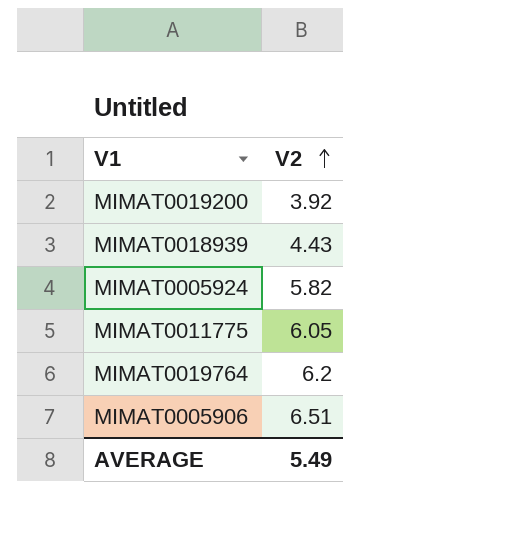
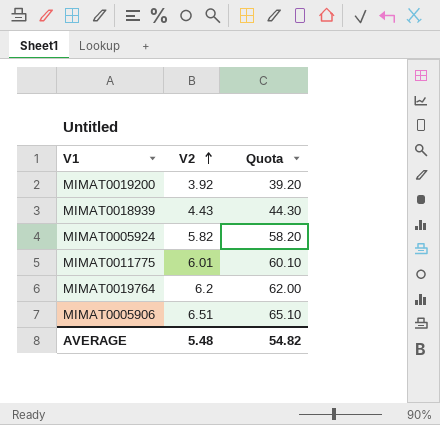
column Quota | formula: none -> [V2] * 10
MIMAT0011775 | V2: 6.05 -> 6.01
AVERAGE | V2: 5.49 -> 5.48

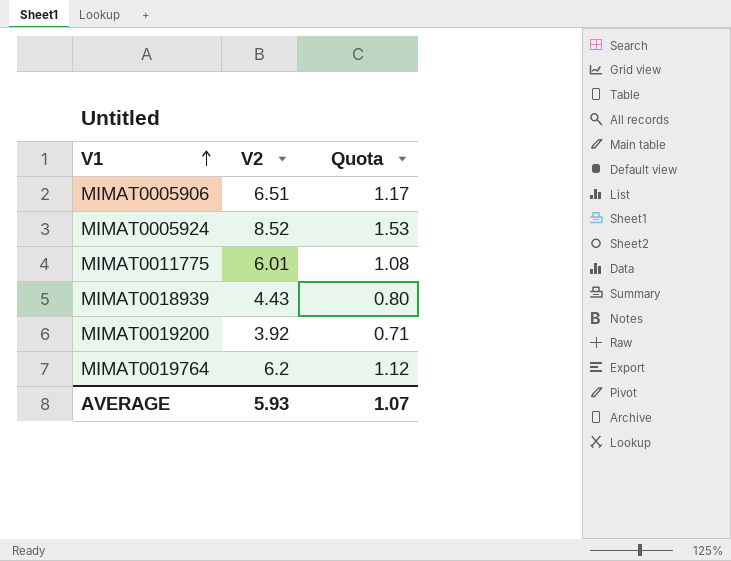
row order: V2 ascending -> V1 ascending
column Quota | formula: [V2] * 10 -> [V2] * 0.18
MIMAT0005924 | V2: 5.82 -> 8.52
AVERAGE | V2: 5.48 -> 5.93
AVERAGE | Quota: 54.82 -> 1.07

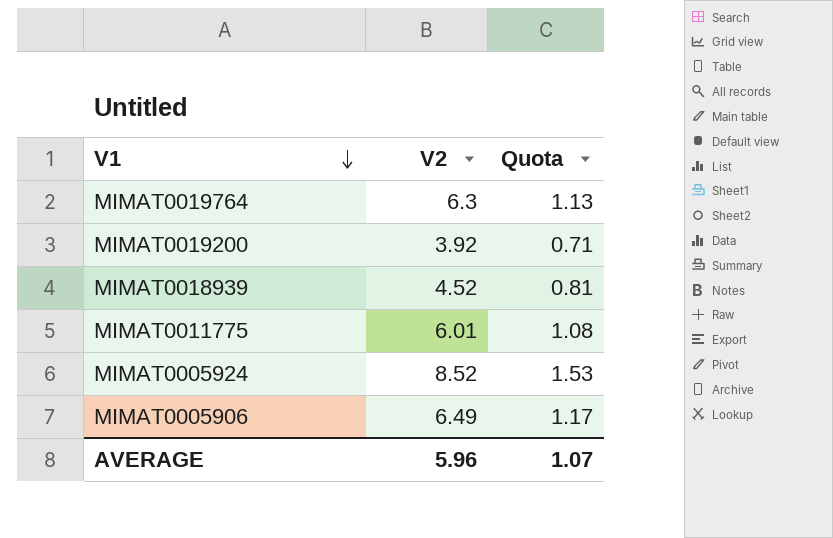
row order: V1 ascending -> V1 descending
MIMAT0019764 | V2: 6.2 -> 6.3
MIMAT0019764 | Quota: 1.12 -> 1.13
MIMAT0018939 | V2: 4.43 -> 4.52
MIMAT0018939 | Quota: 0.80 -> 0.81
MIMAT0005906 | V2: 6.51 -> 6.49
AVERAGE | V2: 5.93 -> 5.96

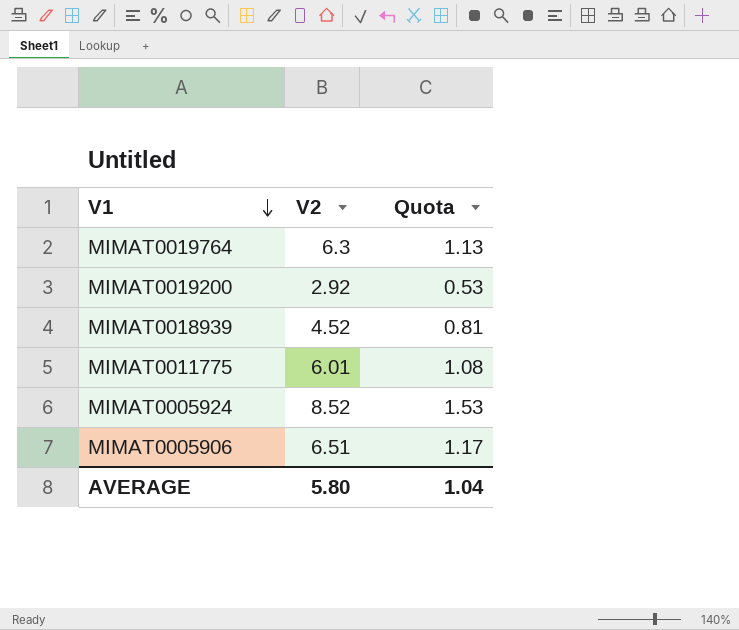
MIMAT0019200 | V2: 3.92 -> 2.92
MIMAT0019200 | Quota: 0.71 -> 0.53
MIMAT0005906 | V2: 6.49 -> 6.51
AVERAGE | V2: 5.96 -> 5.80
AVERAGE | Quota: 1.07 -> 1.04

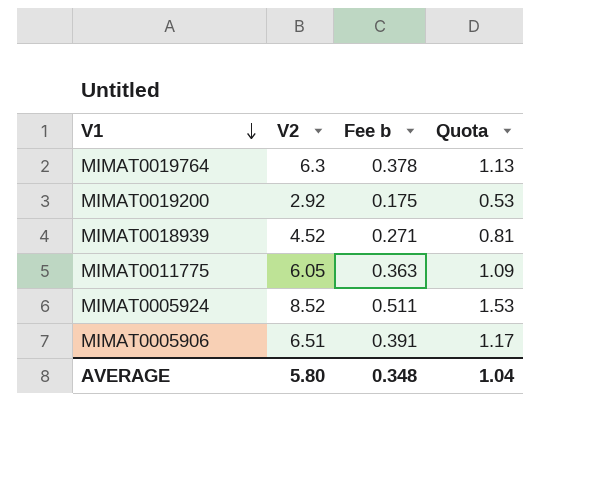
column Fee b | formula: none -> [V2] * 0.06
MIMAT0011775 | V2: 6.01 -> 6.05
MIMAT0011775 | Quota: 1.08 -> 1.09

